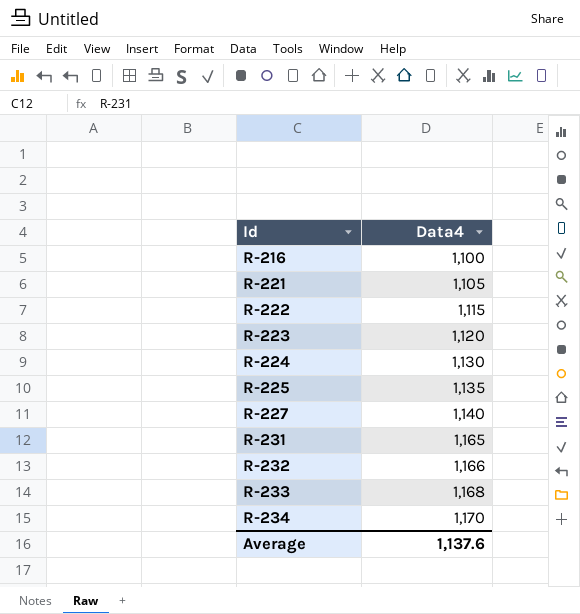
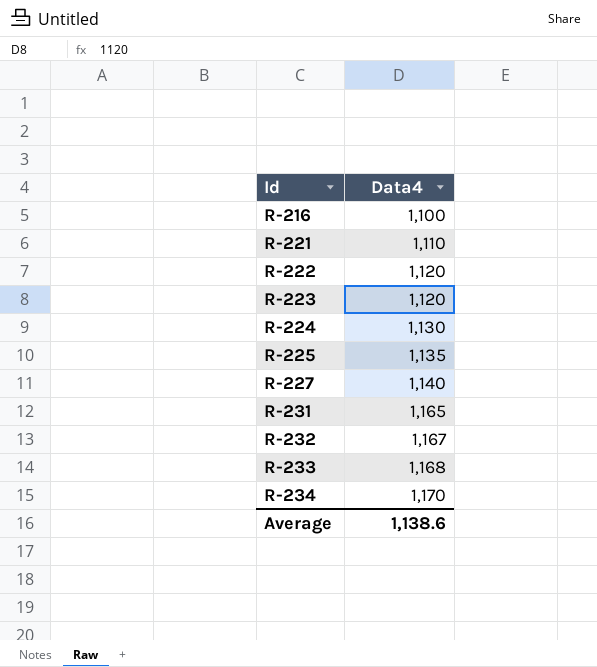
R-221 | Data4: 1,105 -> 1,110
R-222 | Data4: 1,115 -> 1,120
R-232 | Data4: 1,166 -> 1,167
Average | Data4: 1,137.6 -> 1,138.6

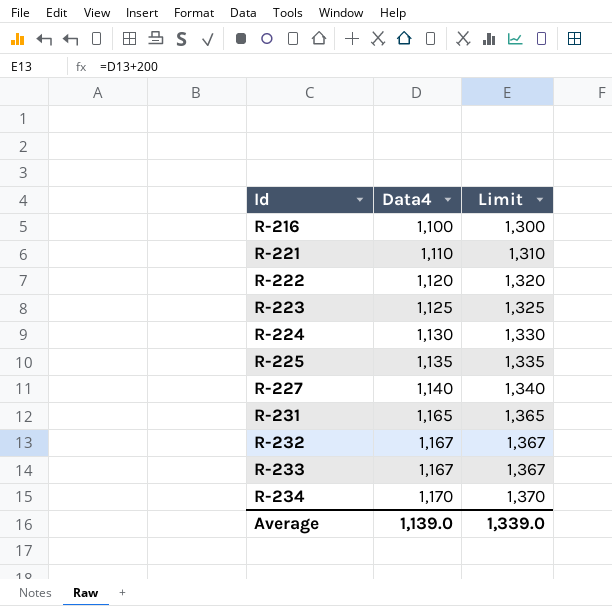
column Limit | formula: none -> [Data4] + 200
R-223 | Data4: 1,120 -> 1,125
R-233 | Data4: 1,168 -> 1,167
Average | Data4: 1,138.6 -> 1,139.0

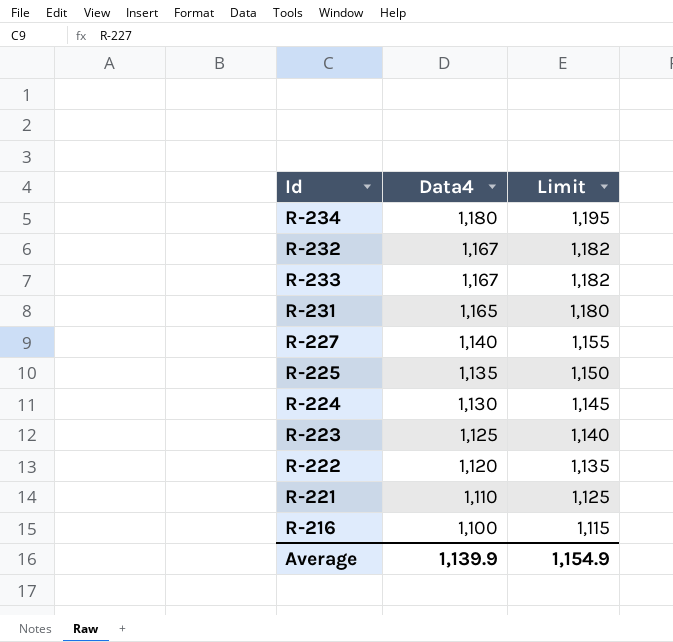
row order: Id ascending -> Data4 descending
column Limit | formula: [Data4] + 200 -> [Data4] + 15
R-234 | Data4: 1,170 -> 1,180
Average | Data4: 1,139.0 -> 1,139.9
Average | Limit: 1,339.0 -> 1,154.9

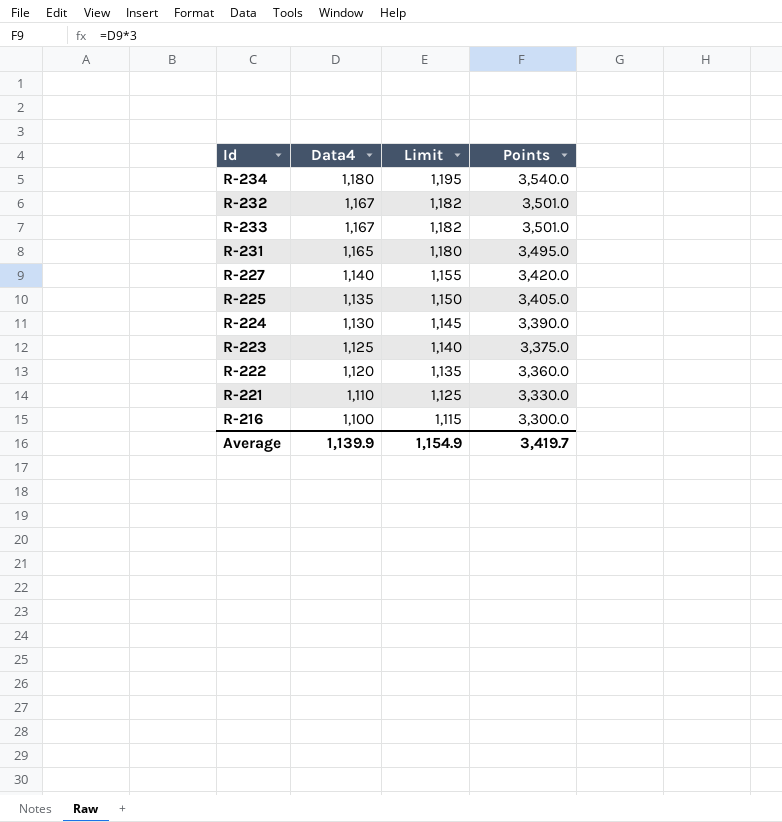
column Points | formula: none -> [Data4] * 3

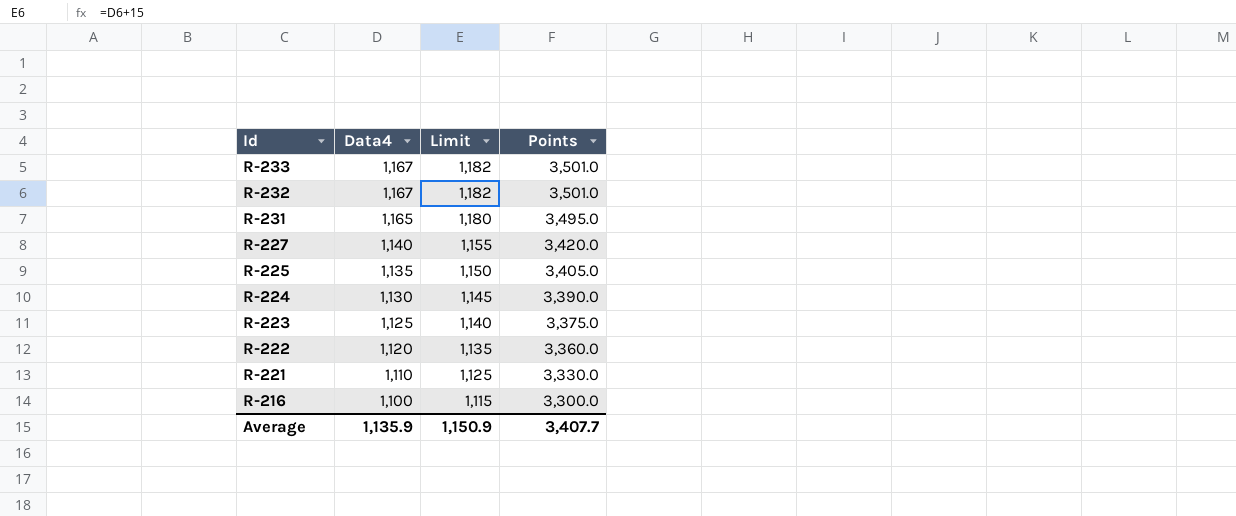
row order: Data4 descending -> Id descending
row R-234: 1,180 | 1,195 | 3,540.0 -> none
Average | Data4: 1,139.9 -> 1,135.9
Average | Limit: 1,154.9 -> 1,150.9
Average | Points: 3,419.7 -> 3,407.7

